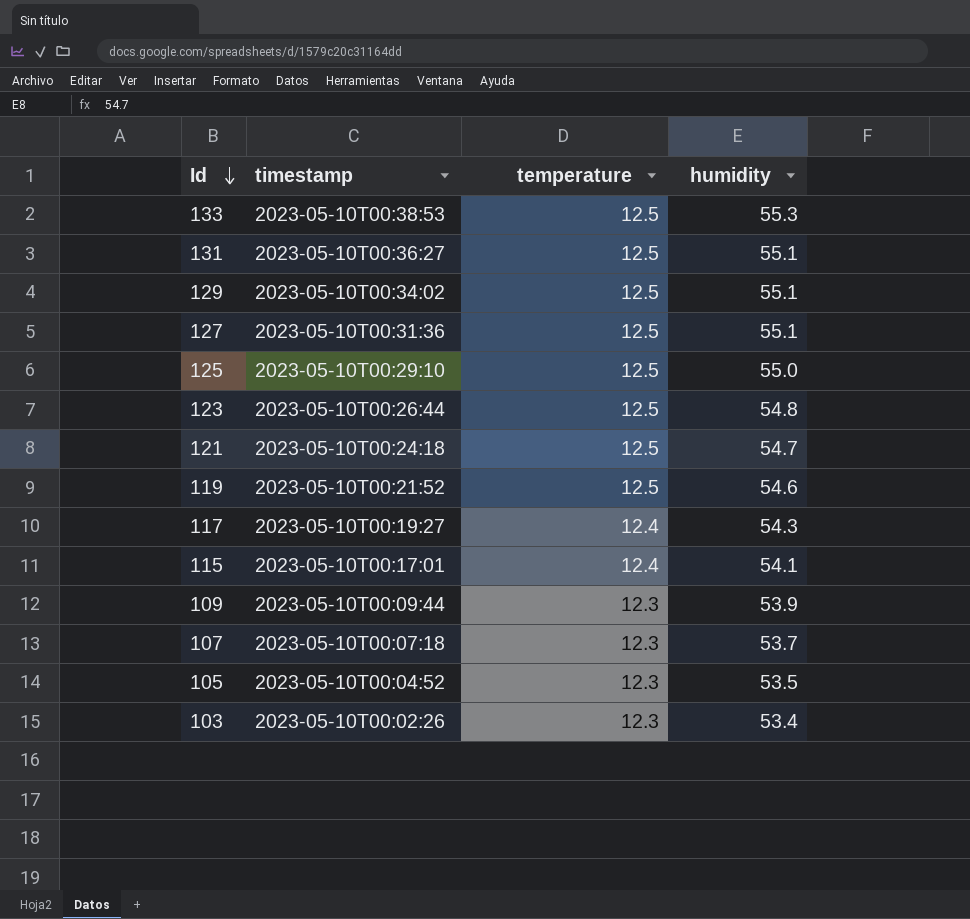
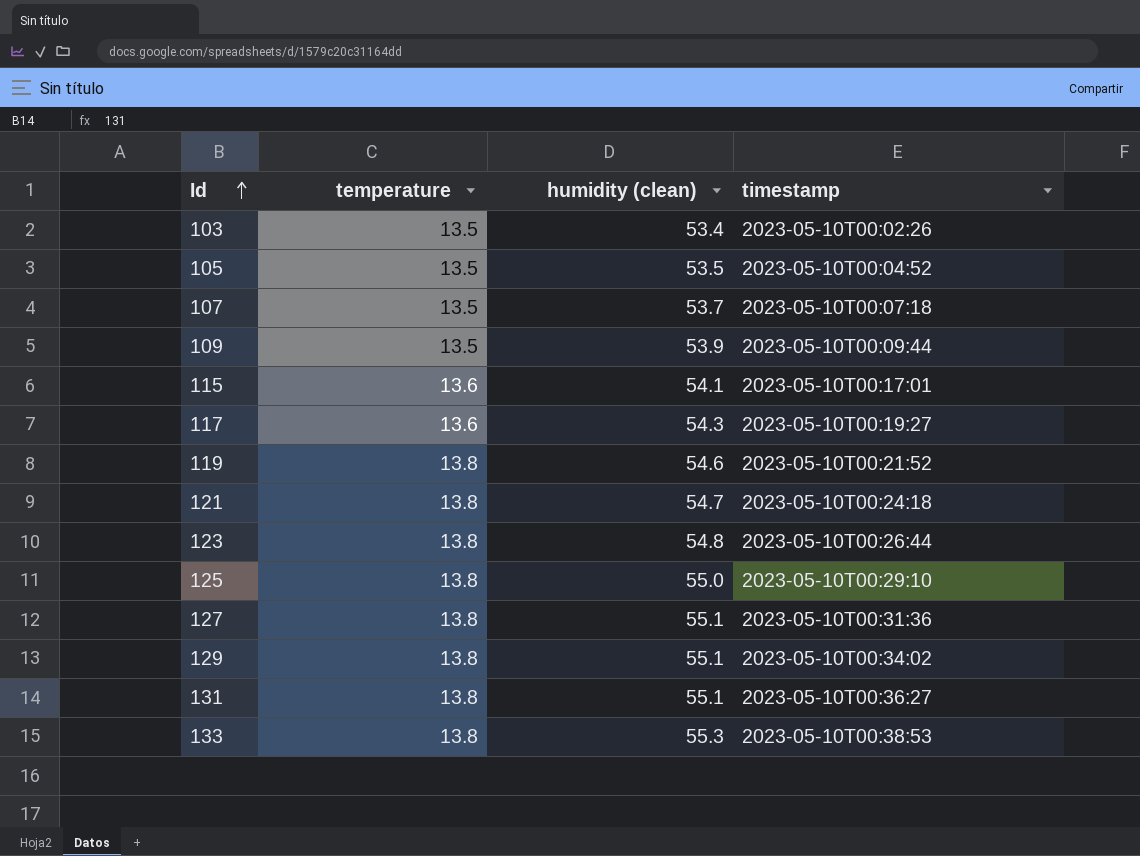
row order: Id descending -> Id ascending
column name: humidity -> humidity (clean)
column timestamp | position: 2 -> 4
103 | temperature: 12.3 -> 13.5
105 | temperature: 12.3 -> 13.5
107 | temperature: 12.3 -> 13.5
109 | temperature: 12.3 -> 13.5
115 | temperature: 12.4 -> 13.6
117 | temperature: 12.4 -> 13.6
119 | temperature: 12.5 -> 13.8
121 | temperature: 12.5 -> 13.8
123 | temperature: 12.5 -> 13.8
125 | temperature: 12.5 -> 13.8
127 | temperature: 12.5 -> 13.8
129 | temperature: 12.5 -> 13.8
131 | temperature: 12.5 -> 13.8
133 | temperature: 12.5 -> 13.8

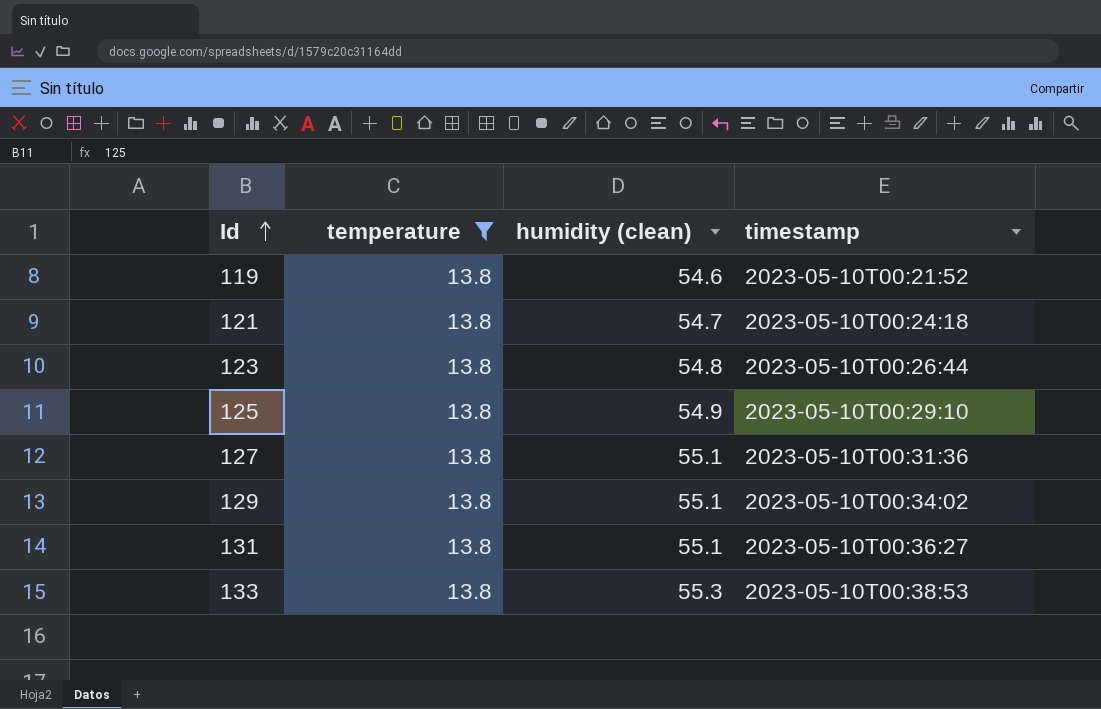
filter: none -> temperature = 13.8
125 | humidity (clean): 55.0 -> 54.9

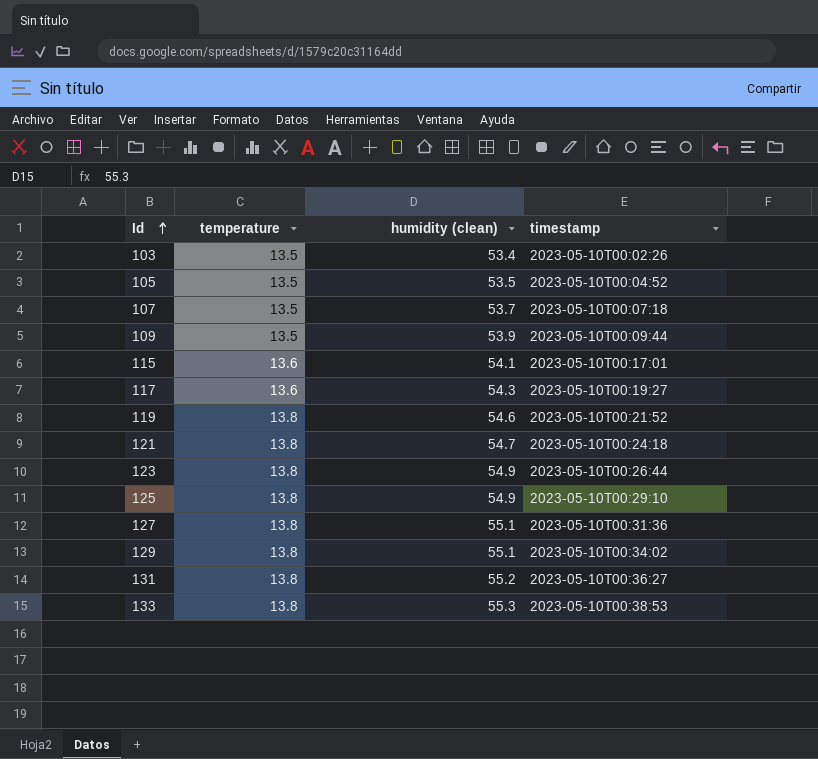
filter: temperature = 13.8 -> none
123 | humidity (clean): 54.8 -> 54.9
131 | humidity (clean): 55.1 -> 55.2

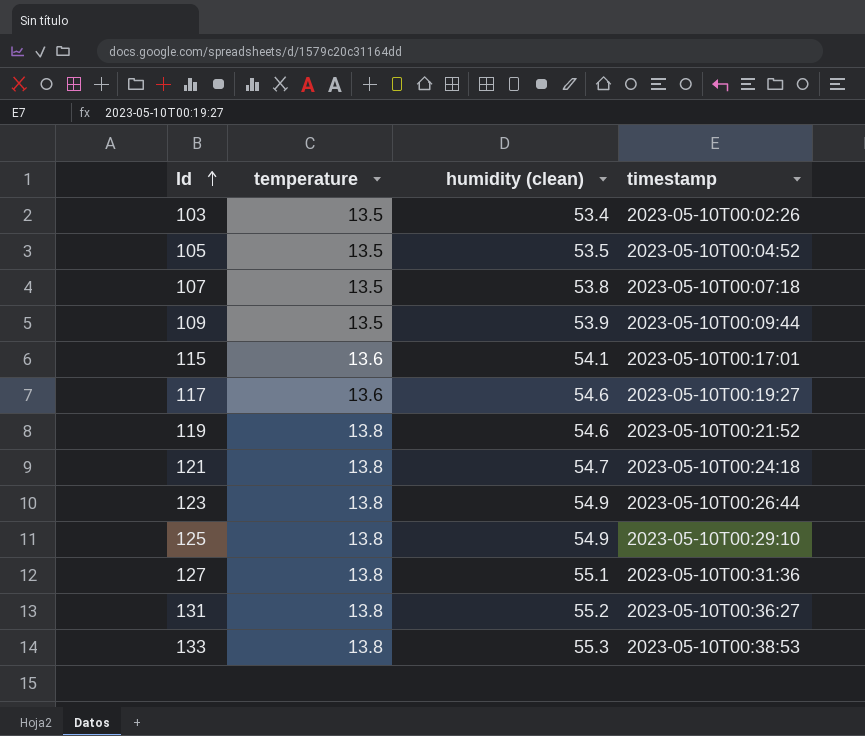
row 129: 13.8 | 55.1 | 2023-05-10T00:34:02 -> none
107 | humidity (clean): 53.7 -> 53.8
117 | humidity (clean): 54.3 -> 54.6

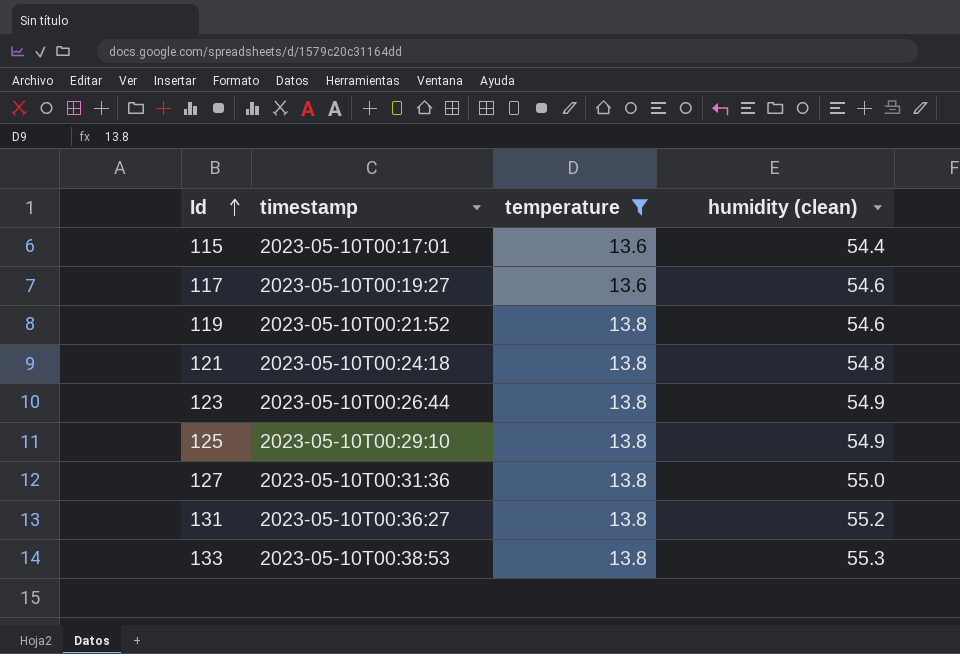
filter: none -> temperature != 13.5
column timestamp | position: 4 -> 2
115 | humidity (clean): 54.1 -> 54.4
121 | humidity (clean): 54.7 -> 54.8
127 | humidity (clean): 55.1 -> 55.0

